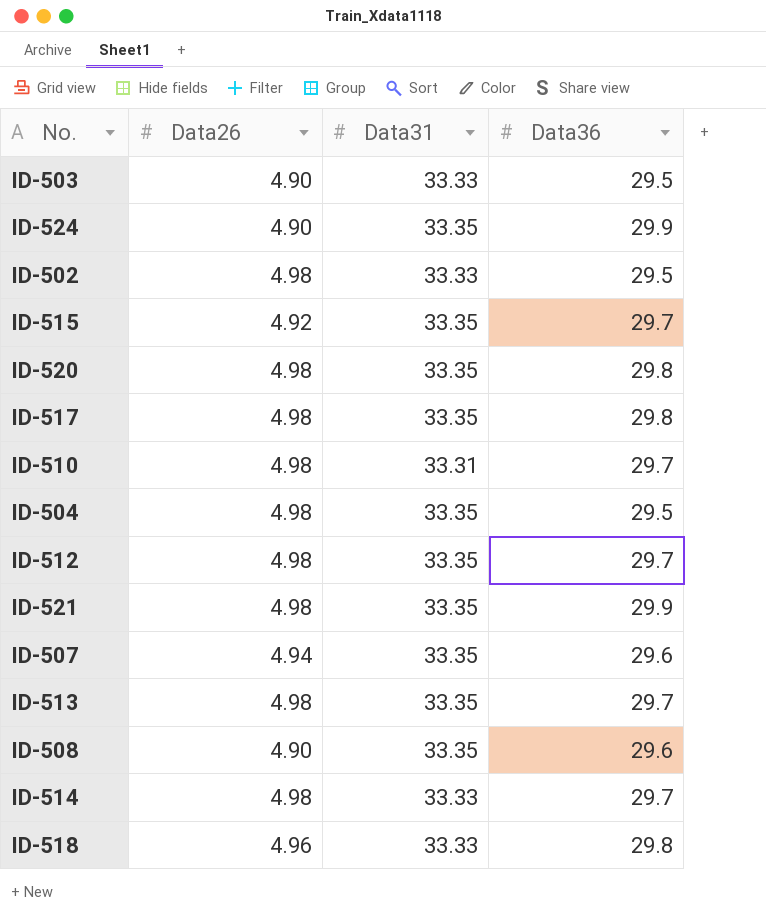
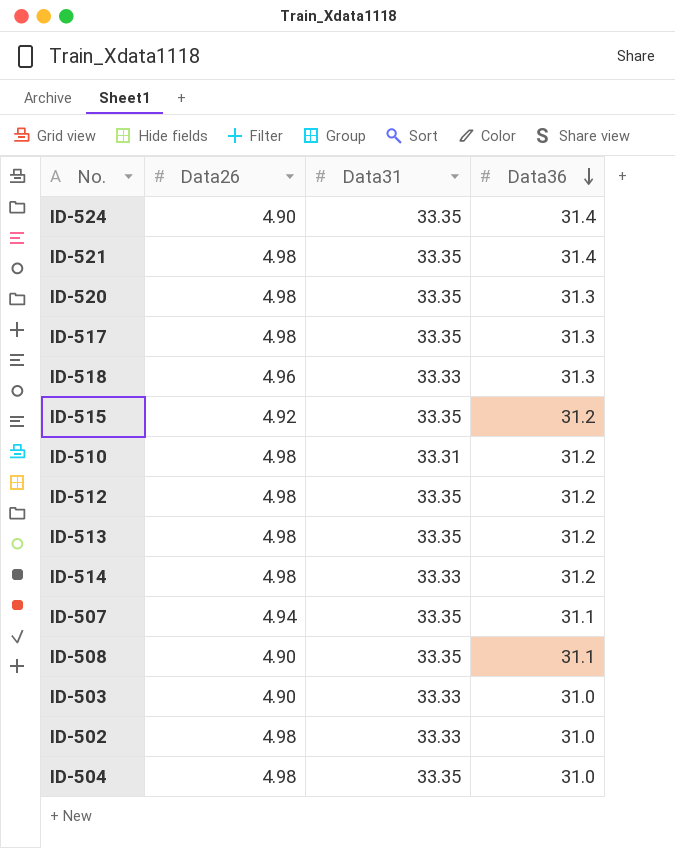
row order: none -> Data36 descending
ID-524 | Data36: 29.9 -> 31.4
ID-521 | Data36: 29.9 -> 31.4
ID-520 | Data36: 29.8 -> 31.3
ID-517 | Data36: 29.8 -> 31.3
ID-518 | Data36: 29.8 -> 31.3
ID-515 | Data36: 29.7 -> 31.2
ID-510 | Data36: 29.7 -> 31.2
ID-512 | Data36: 29.7 -> 31.2
ID-513 | Data36: 29.7 -> 31.2
ID-514 | Data36: 29.7 -> 31.2
ID-507 | Data36: 29.6 -> 31.1
ID-508 | Data36: 29.6 -> 31.1
ID-503 | Data36: 29.5 -> 31.0
ID-502 | Data36: 29.5 -> 31.0
ID-504 | Data36: 29.5 -> 31.0

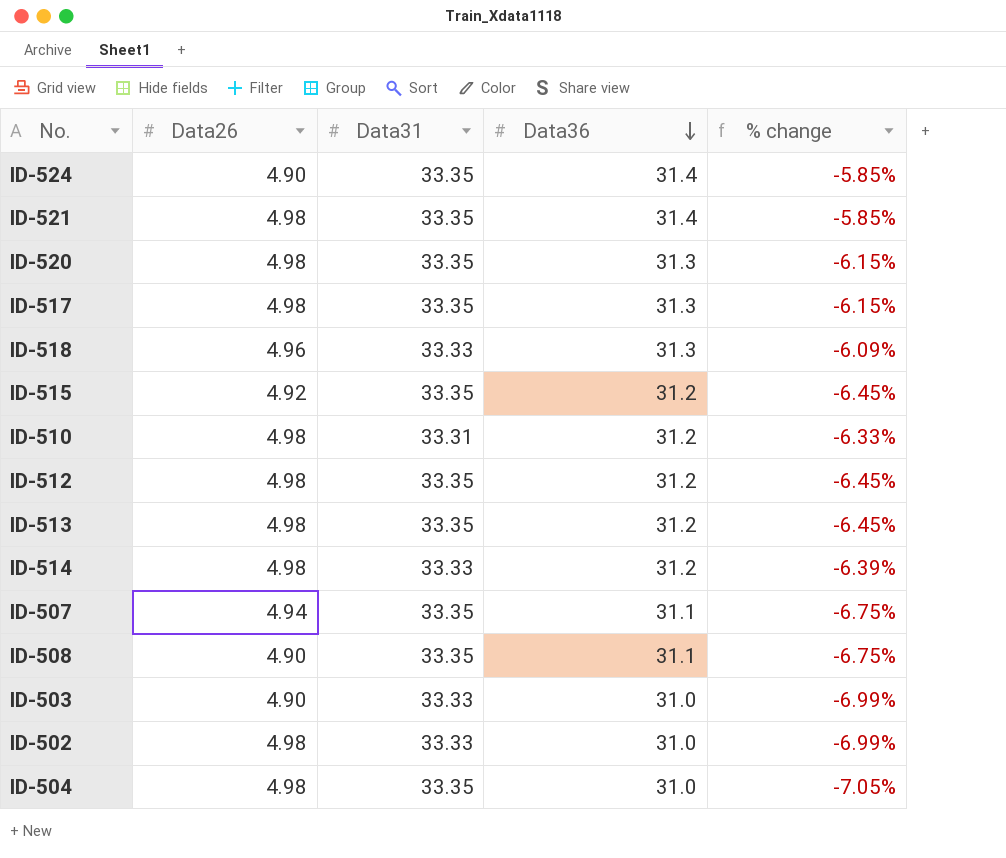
column % change | formula: none -> ([Data36] - [Data31]) / [Data31]

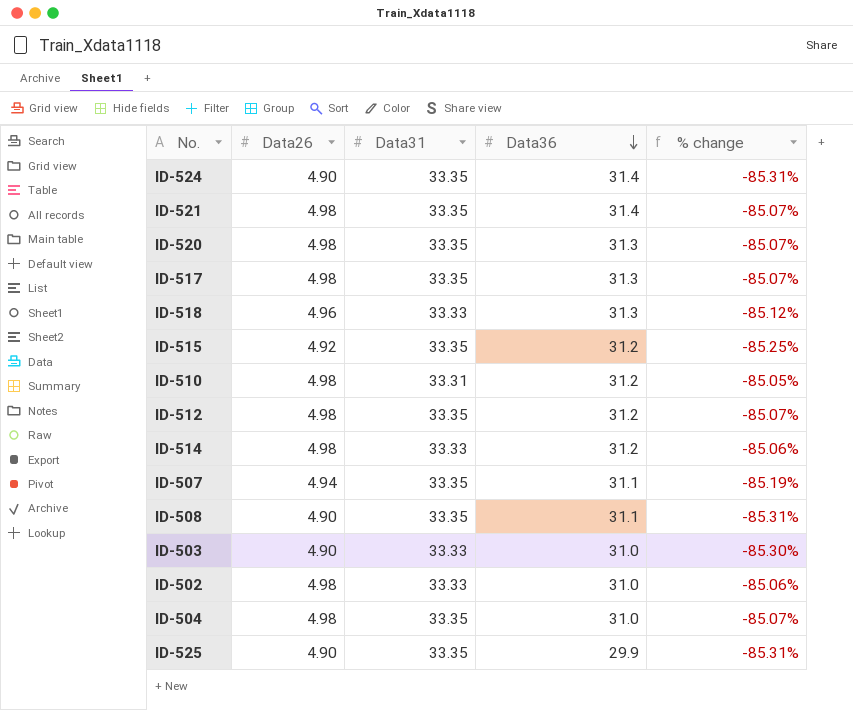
column % change | formula: ([Data36] - [Data31]) / [Data31] -> ([Data26] - [Data31]) / [Data31]
row ID-513: 4.98 | 33.35 | 31.2 | -6.45% -> none
row ID-525: none -> 4.90 | 33.35 | 29.9 | -85.31%

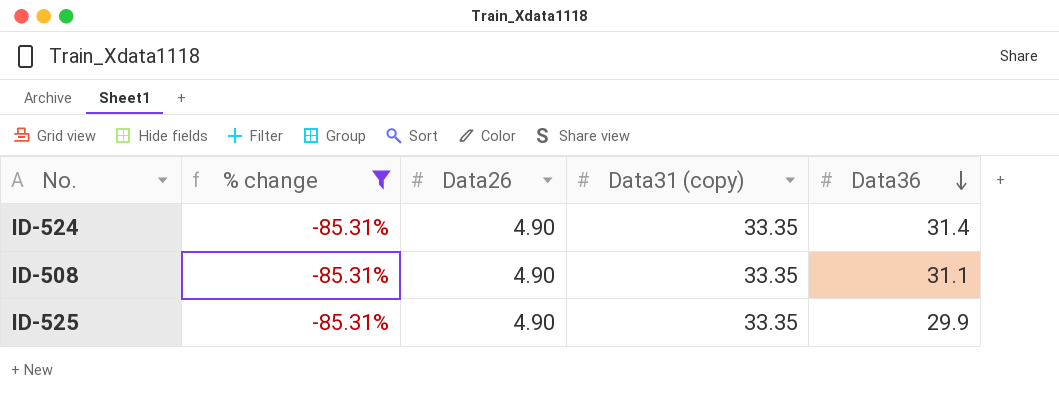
filter: none -> % change = -85.31%
column % change | position: 5 -> 2
column name: Data31 -> Data31 (copy)

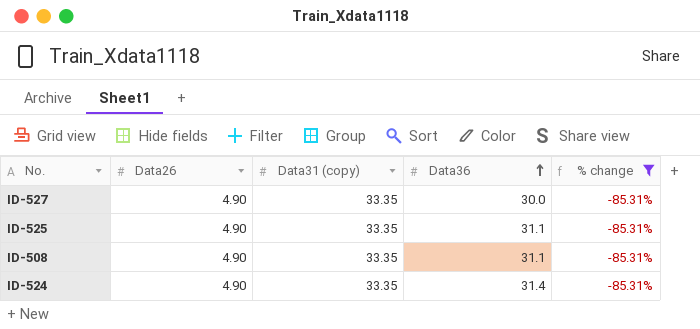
row order: Data36 descending -> Data36 ascending
column % change | position: 2 -> 5
row ID-527: none -> 4.90 | 33.35 | 30.0 | -85.31%
ID-525 | Data36: 29.9 -> 31.1

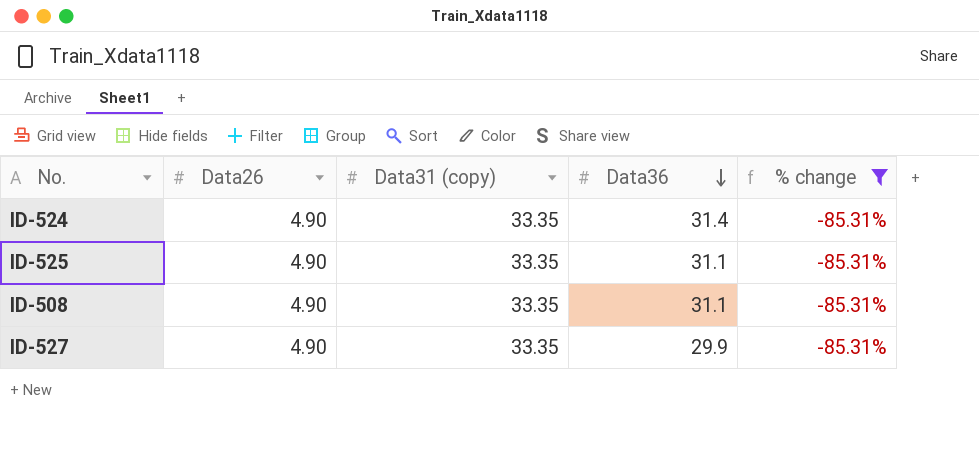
row order: Data36 ascending -> Data36 descending
ID-527 | Data36: 30.0 -> 29.9

